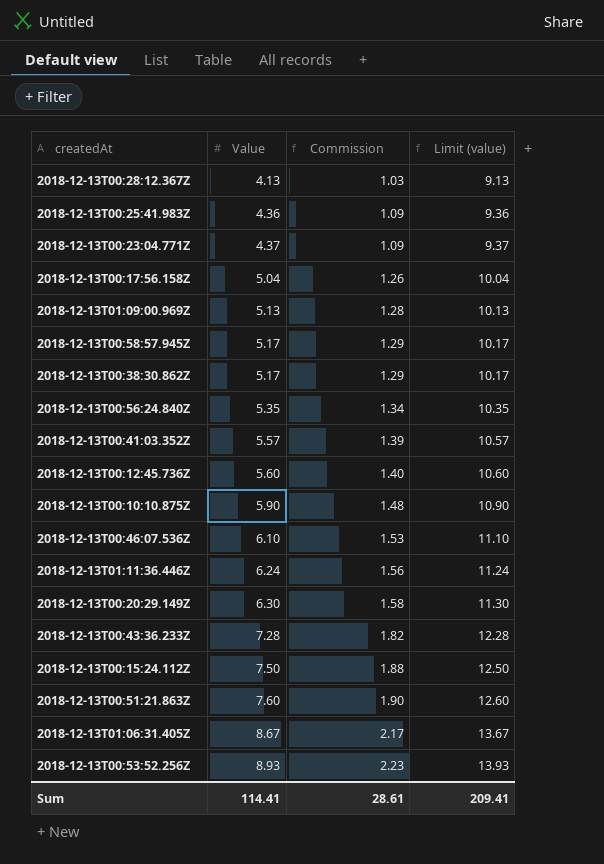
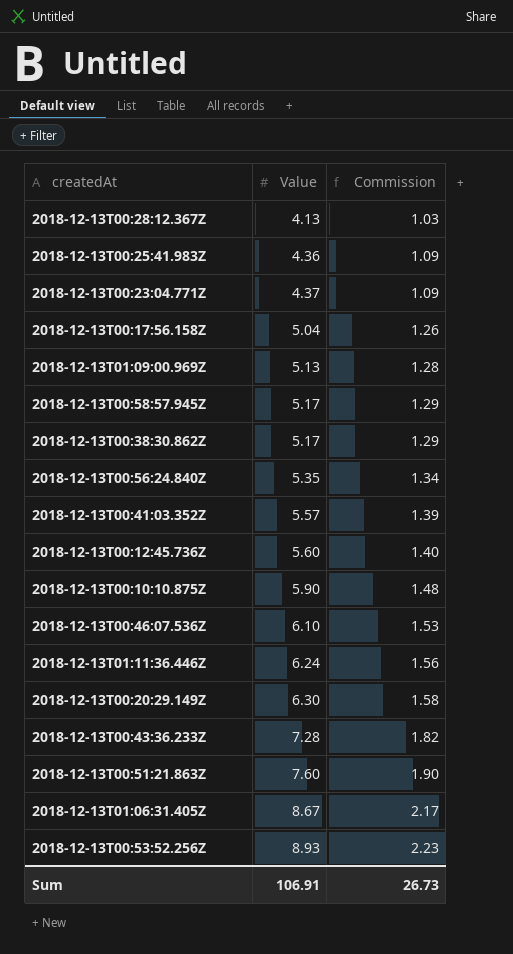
column Limit (value) | formula: [Value] + 5 -> none
row 2018-12-13T00:15:24.112Z: 7.50 | 1.88 | 12.50 -> none
Sum | Value: 114.41 -> 106.91
Sum | Commission: 28.61 -> 26.73

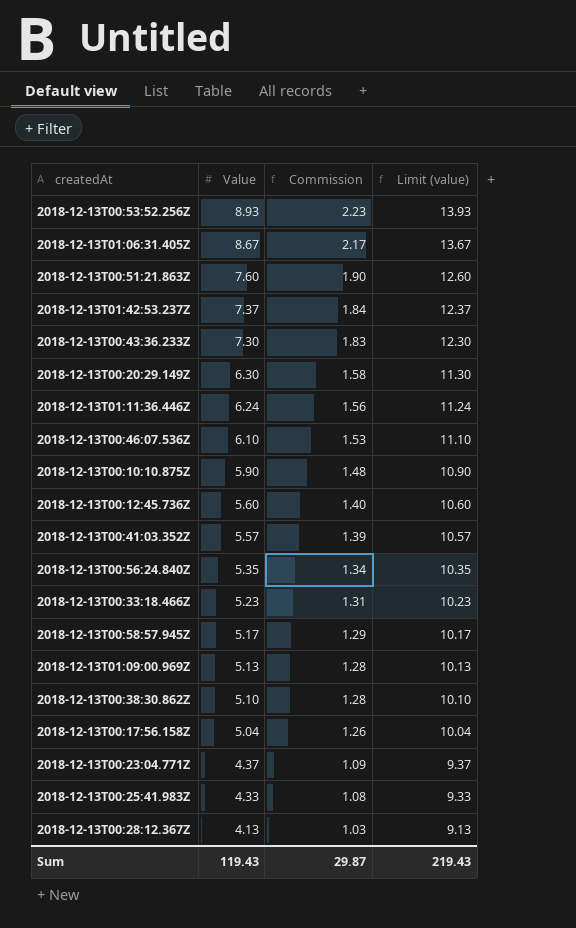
row order: Value ascending -> Value descending
column Limit (value) | formula: none -> [Value] + 5
row 2018-12-13T01:42:53.237Z: none -> 7.37 | 1.84 | 12.37
2018-12-13T00:43:36.233Z | Value: 7.28 -> 7.30
2018-12-13T00:43:36.233Z | Commission: 1.82 -> 1.83
row 2018-12-13T00:33:18.466Z: none -> 5.23 | 1.31 | 10.23
2018-12-13T00:38:30.862Z | Value: 5.17 -> 5.10
2018-12-13T00:38:30.862Z | Commission: 1.29 -> 1.28
2018-12-13T00:25:41.983Z | Value: 4.36 -> 4.33
2018-12-13T00:25:41.983Z | Commission: 1.09 -> 1.08
Sum | Value: 106.91 -> 119.43
Sum | Commission: 26.73 -> 29.87

